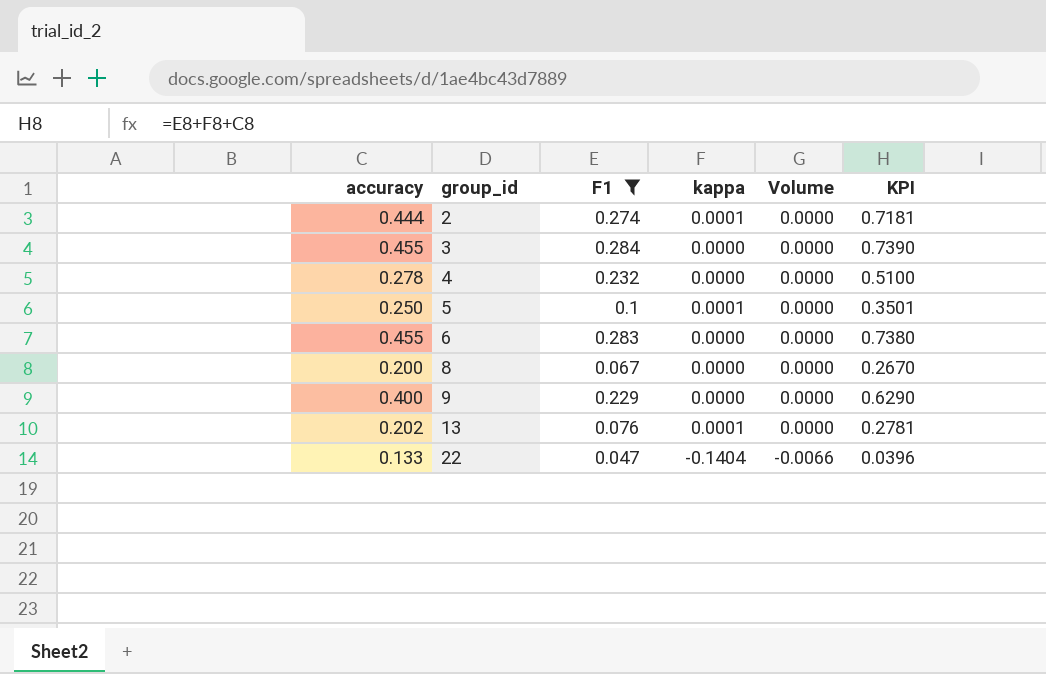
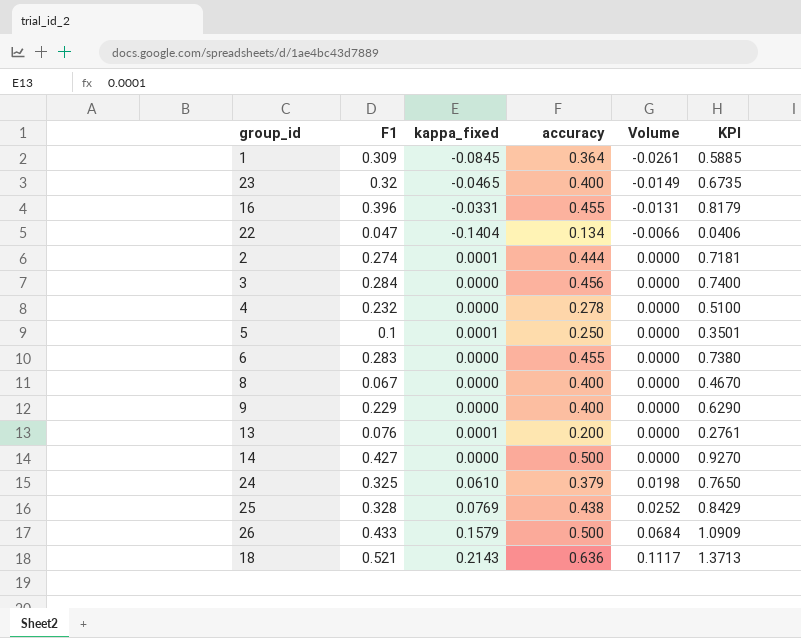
filter: F1 <= 0.284 -> none
row order: group_id ascending -> Volume ascending
column name: kappa -> kappa_fixed
column accuracy | position: 1 -> 4
22 | accuracy: 0.133 -> 0.134
22 | KPI: 0.0396 -> 0.0406
3 | accuracy: 0.455 -> 0.456
3 | KPI: 0.7390 -> 0.7400
8 | accuracy: 0.200 -> 0.400
8 | KPI: 0.2670 -> 0.4670
13 | accuracy: 0.202 -> 0.200
13 | KPI: 0.2781 -> 0.2761

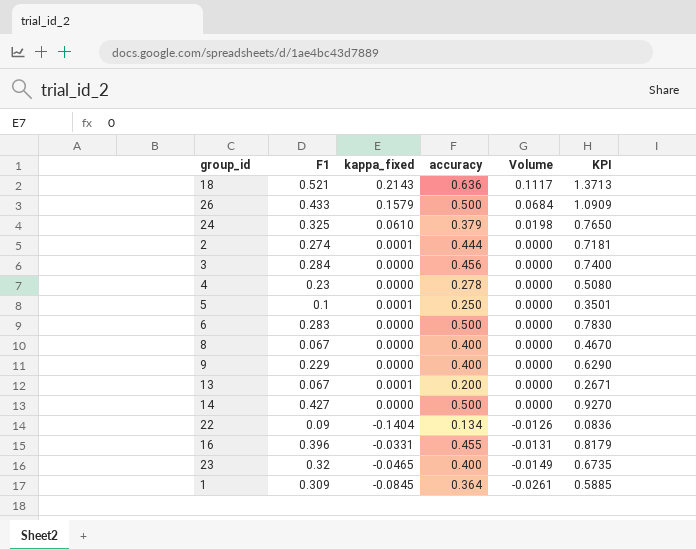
row order: Volume ascending -> Volume descending
row 25: 0.328 | 0.0769 | 0.438 | 0.0252 | 0.8429 -> none
4 | F1: 0.232 -> 0.23
4 | KPI: 0.5100 -> 0.5080
6 | accuracy: 0.455 -> 0.500
6 | KPI: 0.7380 -> 0.7830
13 | F1: 0.076 -> 0.067
13 | KPI: 0.2761 -> 0.2671
22 | F1: 0.047 -> 0.09
22 | Volume: -0.0066 -> -0.0126
22 | KPI: 0.0406 -> 0.0836

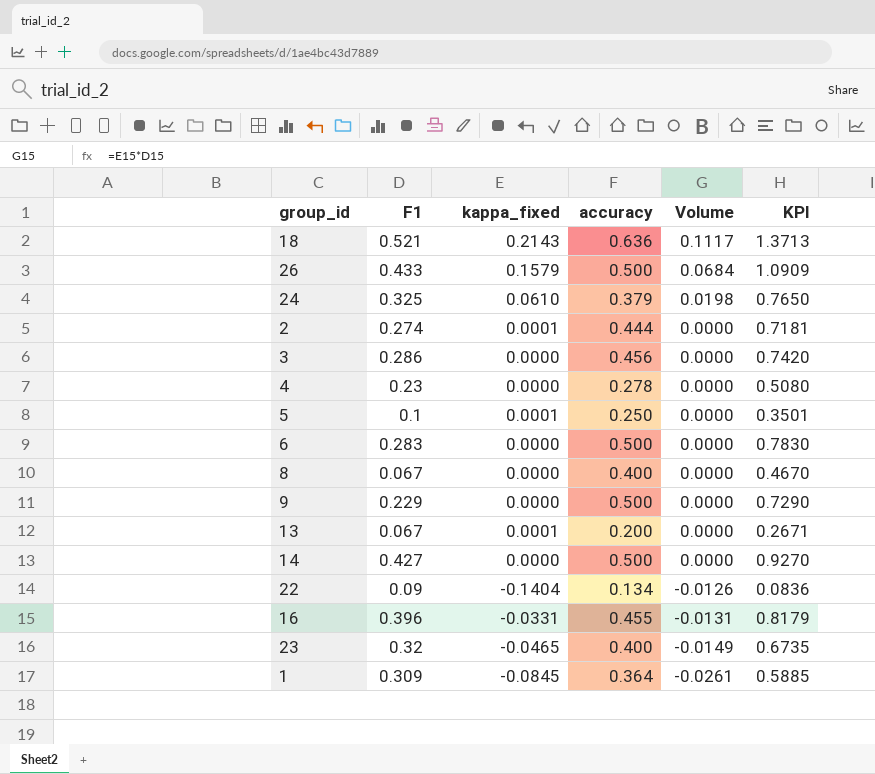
3 | F1: 0.284 -> 0.286
3 | KPI: 0.7400 -> 0.7420
9 | accuracy: 0.400 -> 0.500
9 | KPI: 0.6290 -> 0.7290

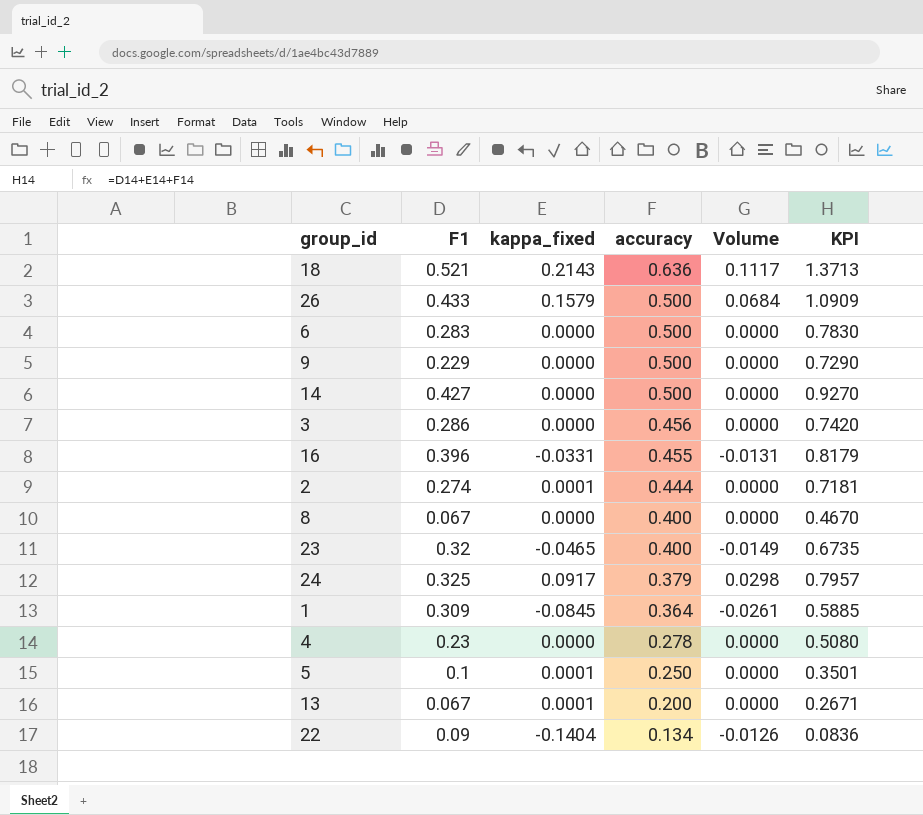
row order: Volume descending -> accuracy descending
24 | kappa_fixed: 0.0610 -> 0.0917
24 | Volume: 0.0198 -> 0.0298
24 | KPI: 0.7650 -> 0.7957

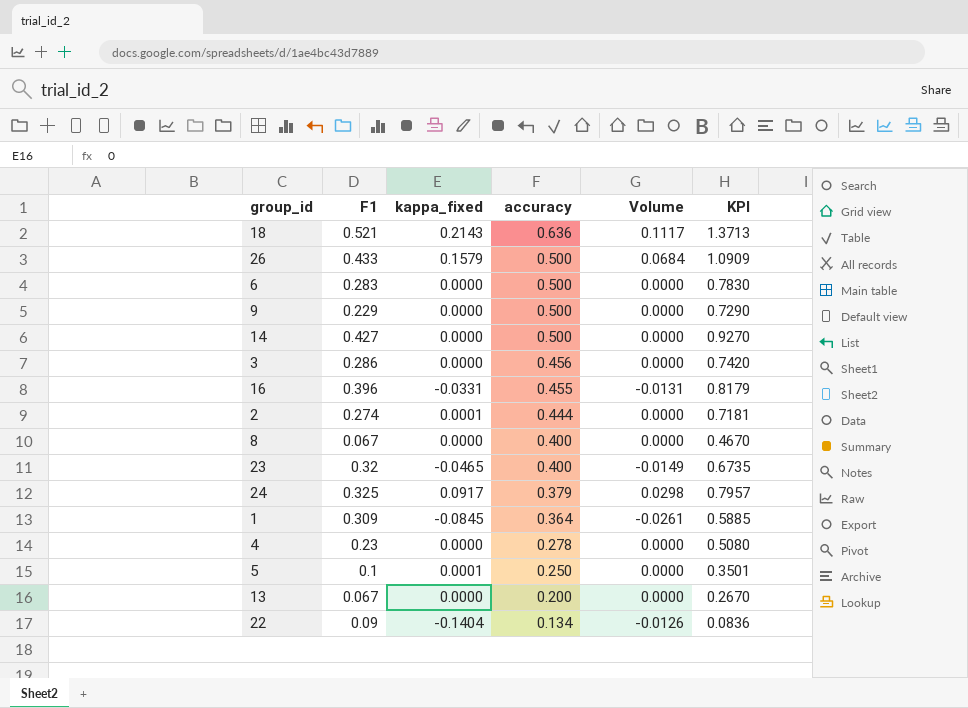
13 | kappa_fixed: 0.0001 -> 0.0000
13 | KPI: 0.2671 -> 0.2670

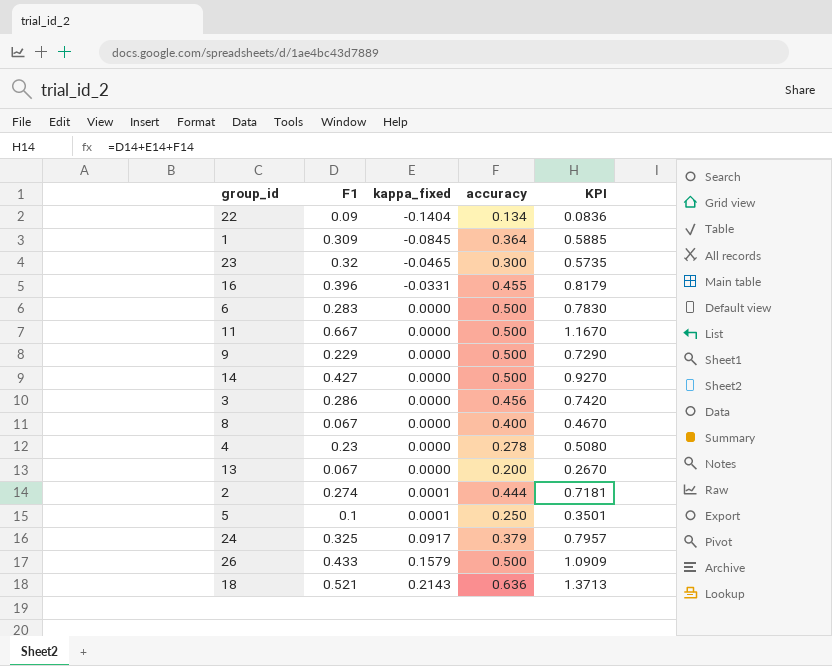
row order: accuracy descending -> kappa_fixed ascending
column Volume | formula: [F1] * [kappa_fixed] -> none
23 | accuracy: 0.400 -> 0.300
23 | KPI: 0.6735 -> 0.5735
row 11: none -> 0.667 | 0.0000 | 0.500 | 1.1670

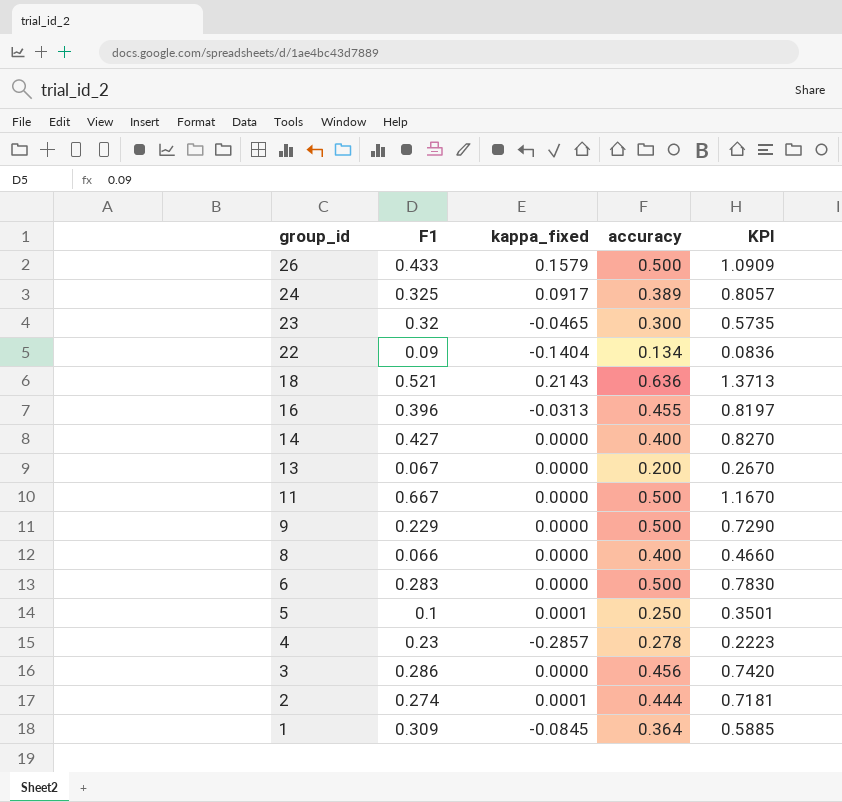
row order: kappa_fixed ascending -> group_id descending
24 | accuracy: 0.379 -> 0.389
24 | KPI: 0.7957 -> 0.8057
16 | kappa_fixed: -0.0331 -> -0.0313
16 | KPI: 0.8179 -> 0.8197
14 | accuracy: 0.500 -> 0.400
14 | KPI: 0.9270 -> 0.8270
8 | F1: 0.067 -> 0.066
8 | KPI: 0.4670 -> 0.4660
4 | kappa_fixed: 0.0000 -> -0.2857
4 | KPI: 0.5080 -> 0.2223

